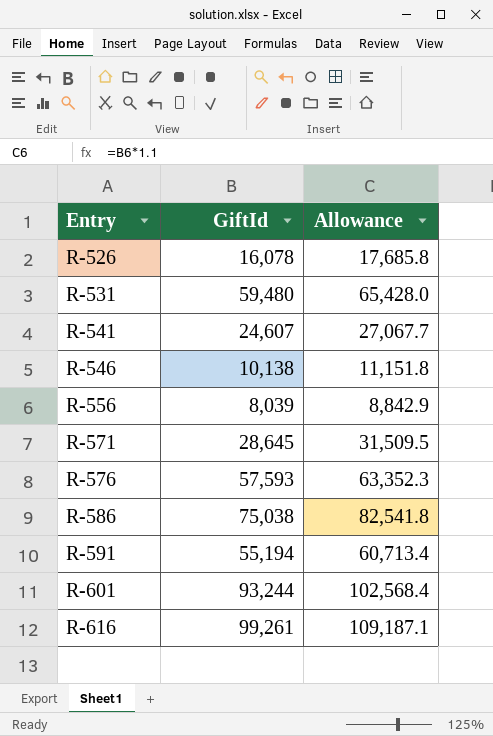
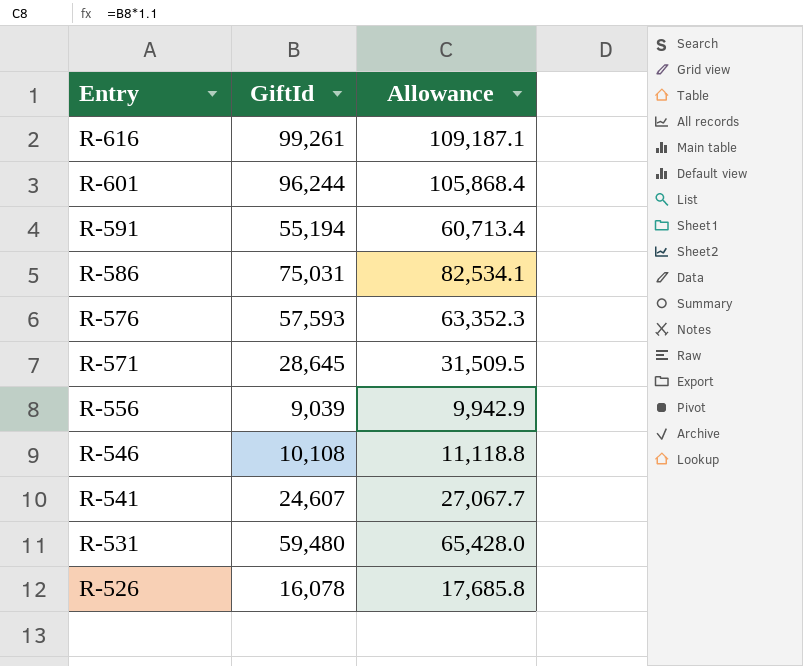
row order: Entry ascending -> Entry descending
R-601 | GiftId: 93,244 -> 96,244
R-601 | Allowance: 102,568.4 -> 105,868.4
R-586 | GiftId: 75,038 -> 75,031
R-586 | Allowance: 82,541.8 -> 82,534.1
R-556 | GiftId: 8,039 -> 9,039
R-556 | Allowance: 8,842.9 -> 9,942.9
R-546 | GiftId: 10,138 -> 10,108
R-546 | Allowance: 11,151.8 -> 11,118.8

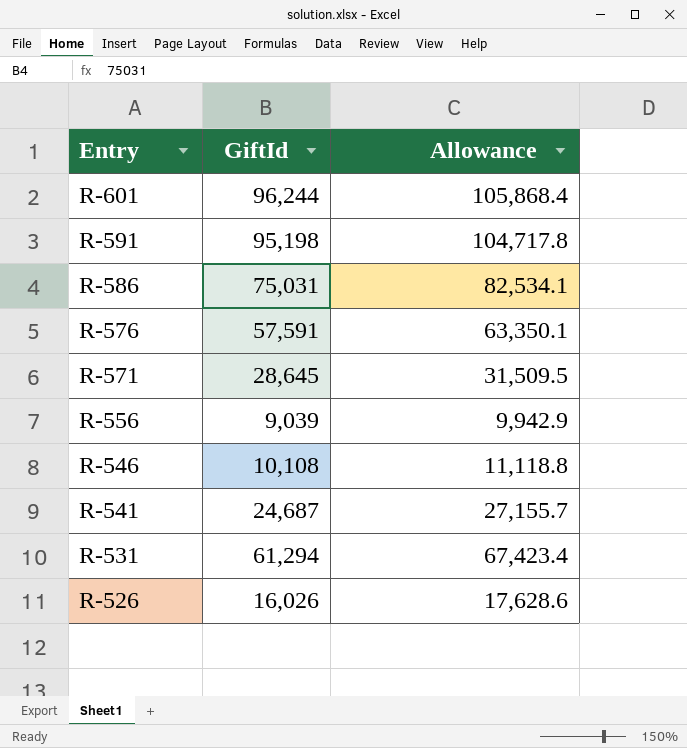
row R-616: 99,261 | 109,187.1 -> none
R-591 | GiftId: 55,194 -> 95,198
R-591 | Allowance: 60,713.4 -> 104,717.8
R-576 | GiftId: 57,593 -> 57,591
R-576 | Allowance: 63,352.3 -> 63,350.1
R-541 | GiftId: 24,607 -> 24,687
R-541 | Allowance: 27,067.7 -> 27,155.7
R-531 | GiftId: 59,480 -> 61,294
R-531 | Allowance: 65,428.0 -> 67,423.4
R-526 | GiftId: 16,078 -> 16,026
R-526 | Allowance: 17,685.8 -> 17,628.6

